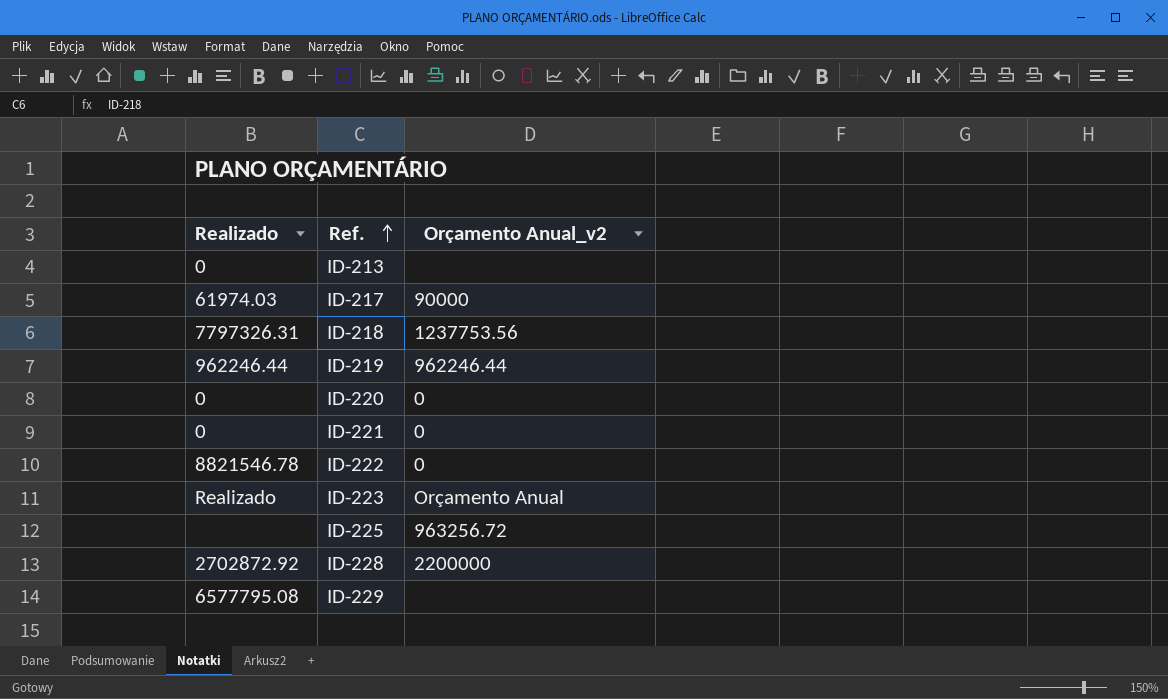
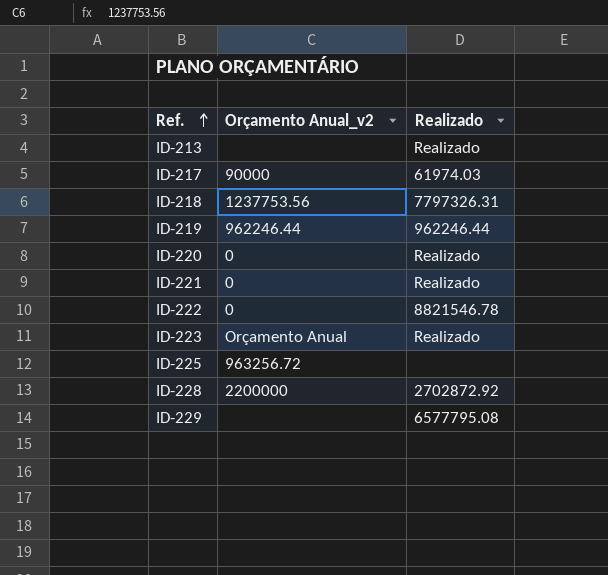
column Realizado | position: 1 -> 3
ID-213 | Realizado: 0 -> Realizado
ID-220 | Realizado: 0 -> Realizado
ID-221 | Realizado: 0 -> Realizado

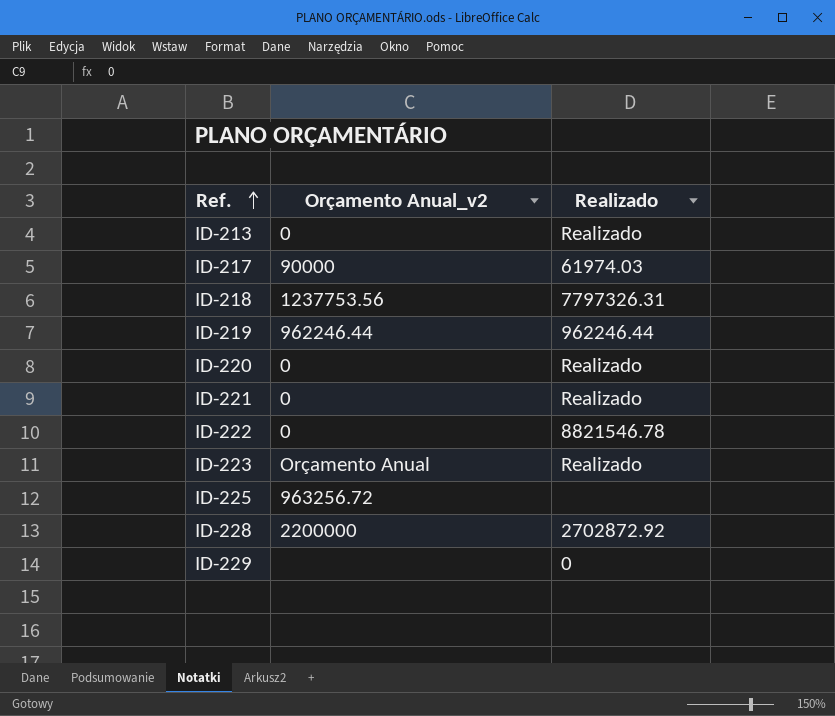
ID-213 | Orçamento Anual_v2: none -> 0
ID-229 | Realizado: 6577795.08 -> 0

